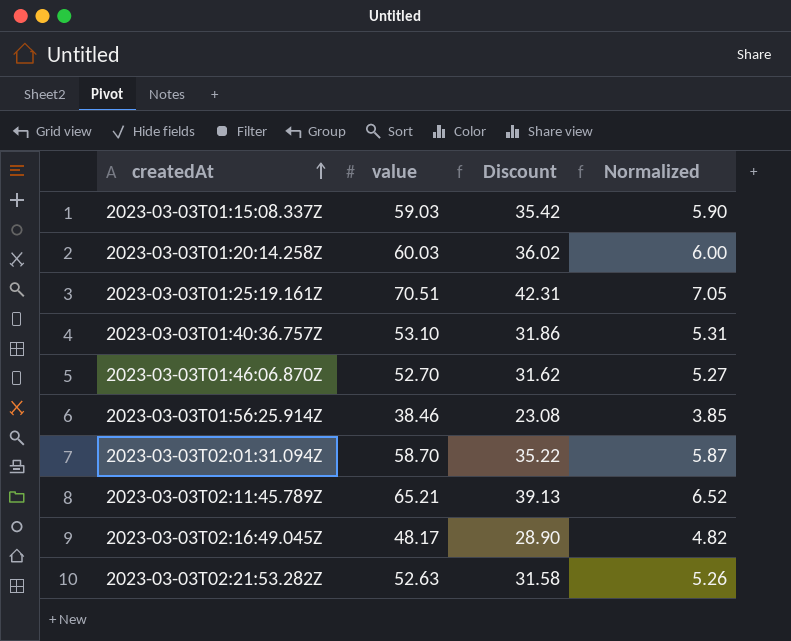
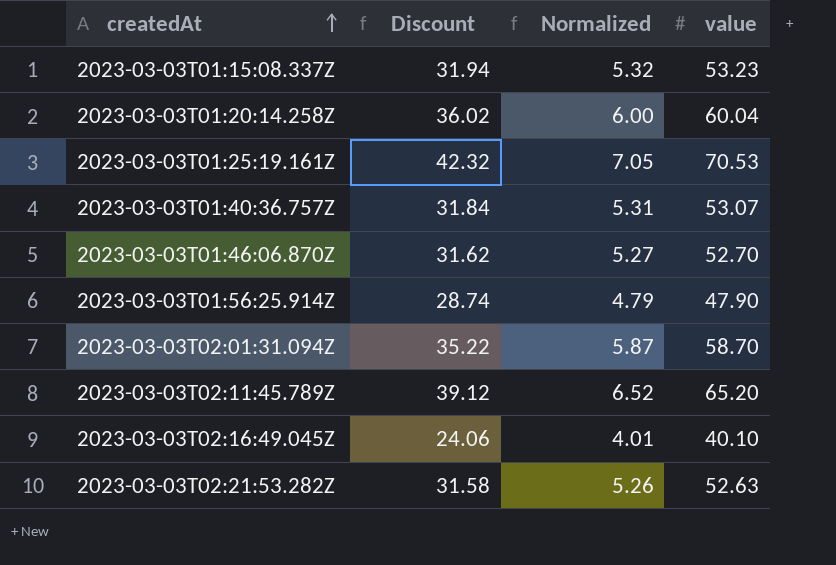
column value | position: 2 -> 4
2023-03-03T01:15:08.337Z | Discount: 35.42 -> 31.94
2023-03-03T01:15:08.337Z | Normalized: 5.90 -> 5.32
2023-03-03T01:15:08.337Z | value: 59.03 -> 53.23
2023-03-03T01:20:14.258Z | value: 60.03 -> 60.04
2023-03-03T01:25:19.161Z | Discount: 42.31 -> 42.32
2023-03-03T01:25:19.161Z | value: 70.51 -> 70.53
2023-03-03T01:40:36.757Z | Discount: 31.86 -> 31.84
2023-03-03T01:40:36.757Z | value: 53.10 -> 53.07
2023-03-03T01:56:25.914Z | Discount: 23.08 -> 28.74
2023-03-03T01:56:25.914Z | Normalized: 3.85 -> 4.79
2023-03-03T01:56:25.914Z | value: 38.46 -> 47.90
2023-03-03T02:11:45.789Z | Discount: 39.13 -> 39.12
2023-03-03T02:11:45.789Z | value: 65.21 -> 65.20
2023-03-03T02:16:49.045Z | Discount: 28.90 -> 24.06
2023-03-03T02:16:49.045Z | Normalized: 4.82 -> 4.01
2023-03-03T02:16:49.045Z | value: 48.17 -> 40.10

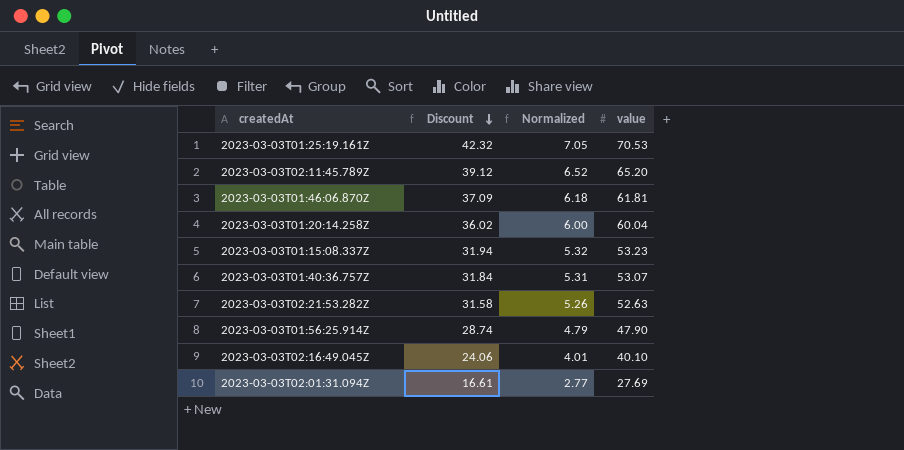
row order: createdAt ascending -> Discount descending
2023-03-03T01:46:06.870Z | Discount: 31.62 -> 37.09
2023-03-03T01:46:06.870Z | Normalized: 5.27 -> 6.18
2023-03-03T01:46:06.870Z | value: 52.70 -> 61.81
2023-03-03T02:01:31.094Z | Discount: 35.22 -> 16.61
2023-03-03T02:01:31.094Z | Normalized: 5.87 -> 2.77
2023-03-03T02:01:31.094Z | value: 58.70 -> 27.69

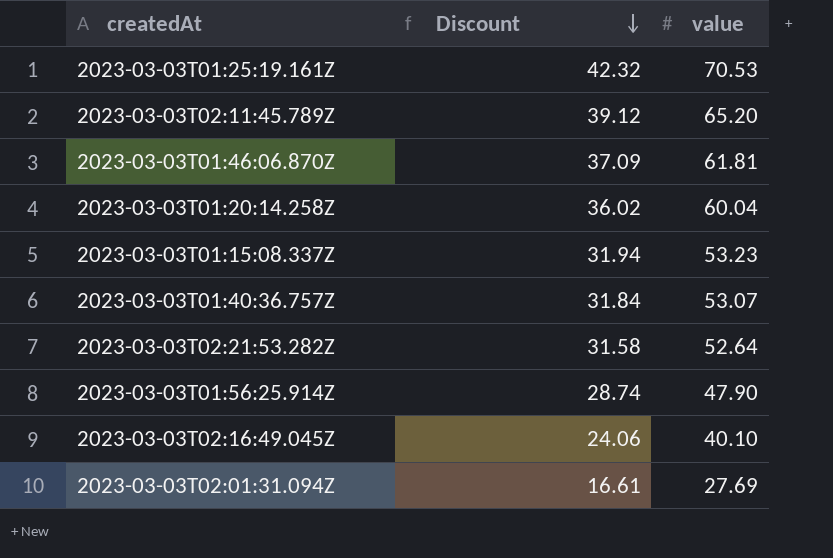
column Normalized | formula: [value] * 0.1 -> none
2023-03-03T02:21:53.282Z | value: 52.63 -> 52.64

